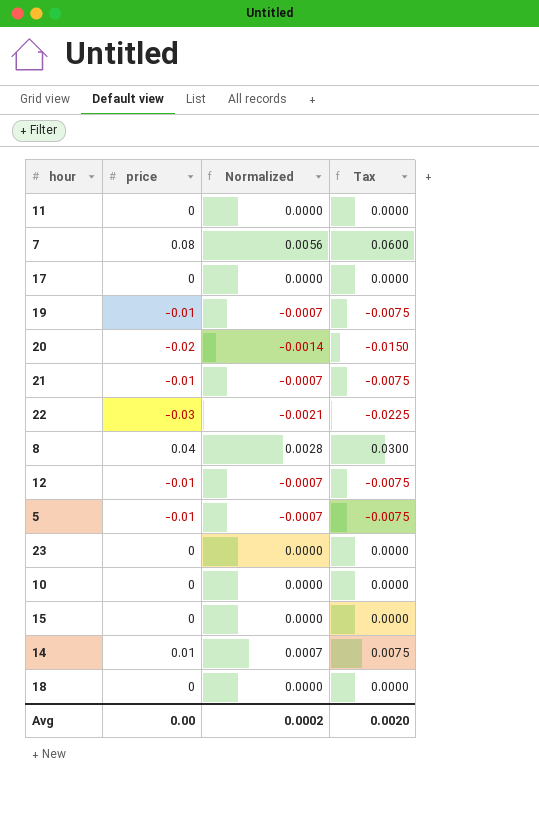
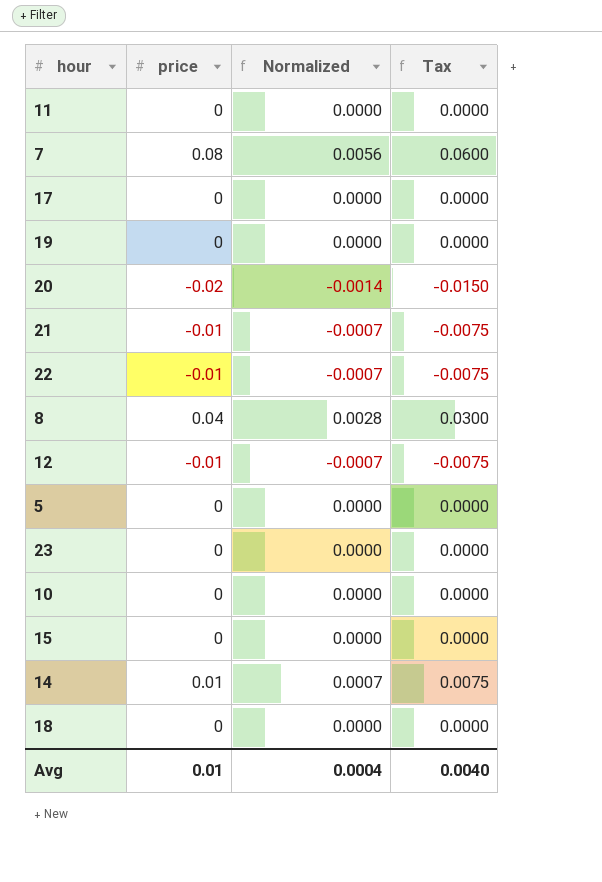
19 | price: -0.01 -> 0
19 | Normalized: -0.0007 -> 0.0000
19 | Tax: -0.0075 -> 0.0000
22 | price: -0.03 -> -0.01
22 | Normalized: -0.0021 -> -0.0007
22 | Tax: -0.0225 -> -0.0075
5 | price: -0.01 -> 0
5 | Normalized: -0.0007 -> 0.0000
5 | Tax: -0.0075 -> 0.0000
Avg | price: 0.00 -> 0.01
Avg | Normalized: 0.0002 -> 0.0004
Avg | Tax: 0.0020 -> 0.0040

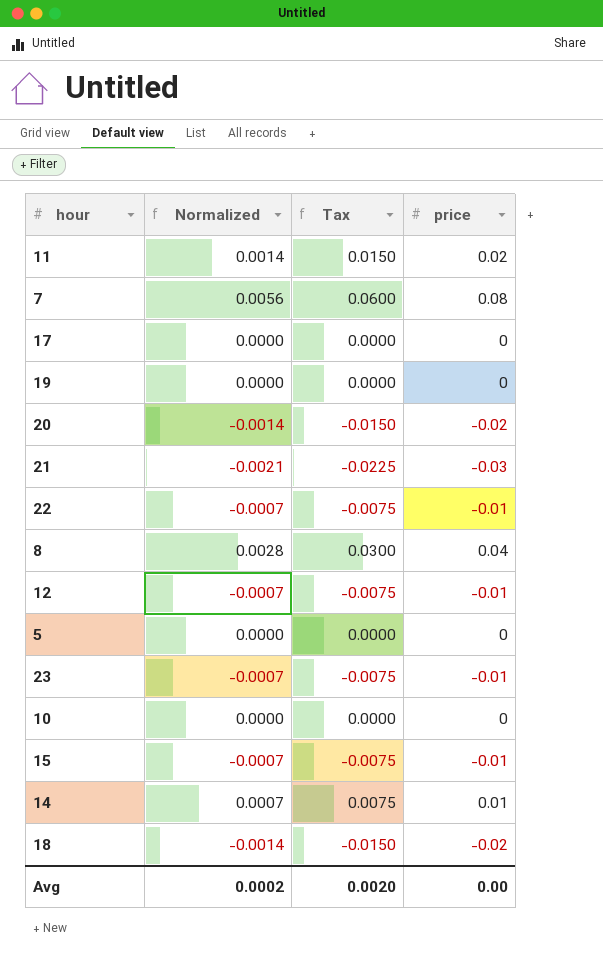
column price | position: 2 -> 4
11 | Normalized: 0.0000 -> 0.0014
11 | Tax: 0.0000 -> 0.0150
11 | price: 0 -> 0.02
21 | Normalized: -0.0007 -> -0.0021
21 | Tax: -0.0075 -> -0.0225
21 | price: -0.01 -> -0.03
23 | Normalized: 0.0000 -> -0.0007
23 | Tax: 0.0000 -> -0.0075
23 | price: 0 -> -0.01
15 | Normalized: 0.0000 -> -0.0007
15 | Tax: 0.0000 -> -0.0075
15 | price: 0 -> -0.01
18 | Normalized: 0.0000 -> -0.0014
18 | Tax: 0.0000 -> -0.0150
18 | price: 0 -> -0.02
Avg | Normalized: 0.0004 -> 0.0002
Avg | Tax: 0.0040 -> 0.0020
Avg | price: 0.01 -> 0.00

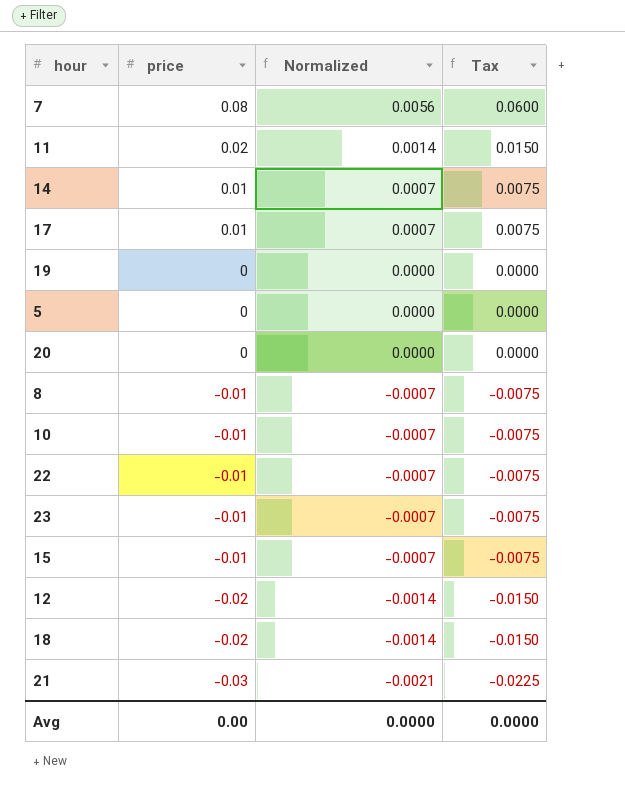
row order: none -> price descending
column price | position: 4 -> 2
17 | price: 0 -> 0.01
17 | Normalized: 0.0000 -> 0.0007
17 | Tax: 0.0000 -> 0.0075
20 | price: -0.02 -> 0
20 | Normalized: -0.0014 -> 0.0000
20 | Tax: -0.0150 -> 0.0000
8 | price: 0.04 -> -0.01
8 | Normalized: 0.0028 -> -0.0007
8 | Tax: 0.0300 -> -0.0075
10 | price: 0 -> -0.01
10 | Normalized: 0.0000 -> -0.0007
10 | Tax: 0.0000 -> -0.0075
12 | price: -0.01 -> -0.02
12 | Normalized: -0.0007 -> -0.0014
12 | Tax: -0.0075 -> -0.0150
Avg | Normalized: 0.0002 -> 0.0000
Avg | Tax: 0.0020 -> 0.0000

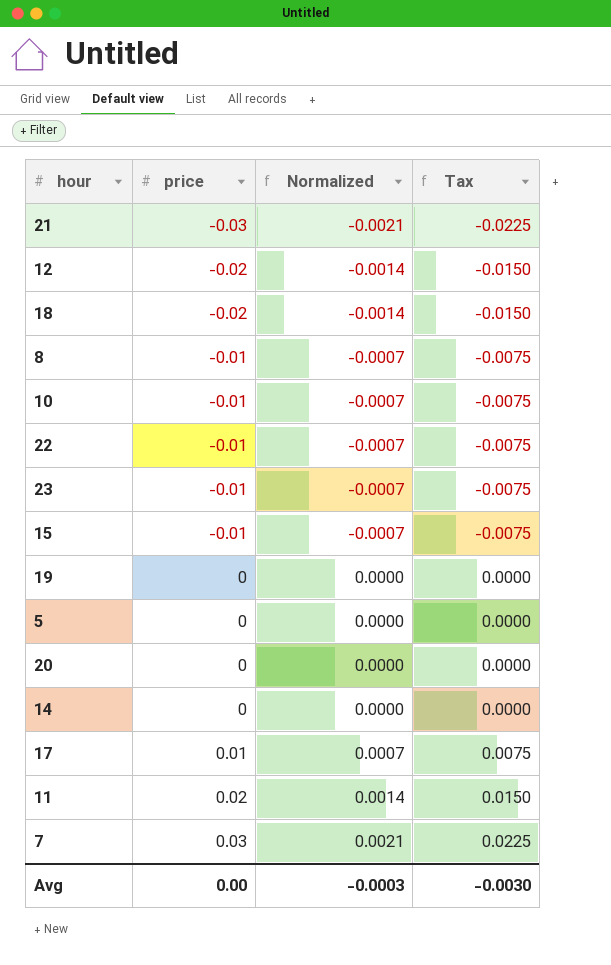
row order: price descending -> price ascending
14 | price: 0.01 -> 0
14 | Normalized: 0.0007 -> 0.0000
14 | Tax: 0.0075 -> 0.0000
7 | price: 0.08 -> 0.03
7 | Normalized: 0.0056 -> 0.0021
7 | Tax: 0.0600 -> 0.0225
Avg | Normalized: 0.0000 -> -0.0003
Avg | Tax: 0.0000 -> -0.0030

